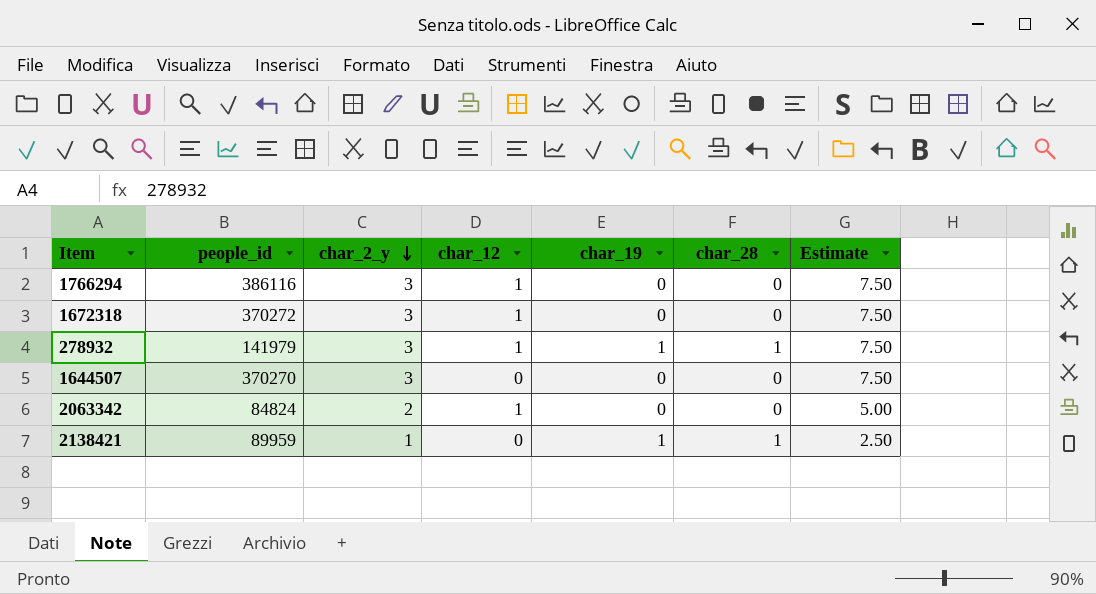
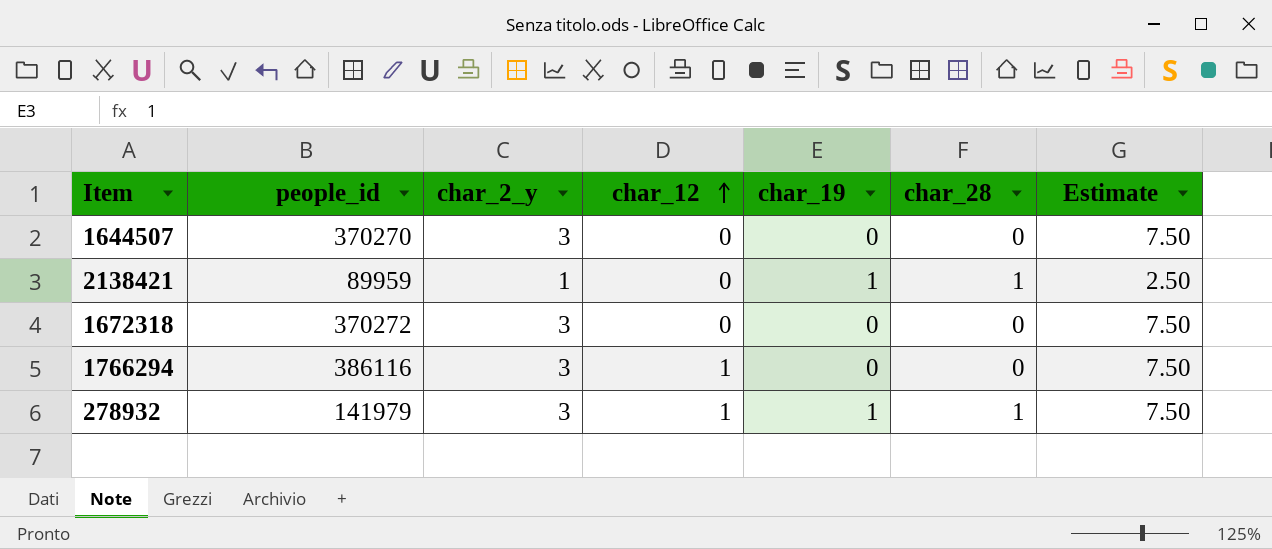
row order: char_2_y descending -> char_12 ascending
row 2063342: 84824 | 2 | 1 | 0 | 0 | 5.00 -> none
1672318 | char_12: 1 -> 0

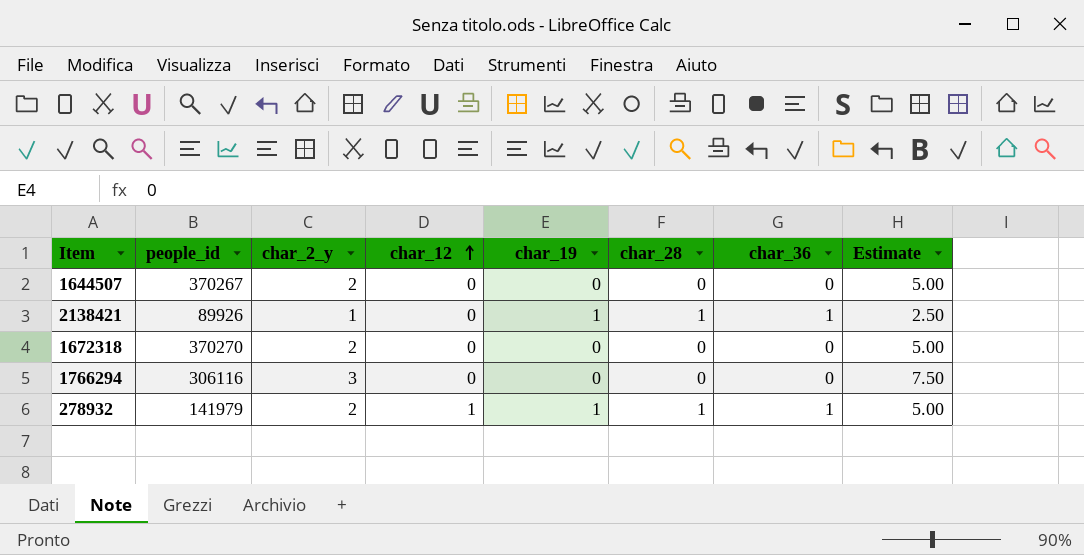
column char_36 | position: none -> 7
1644507 | people_id: 370270 -> 370267
1644507 | char_2_y: 3 -> 2
1644507 | Estimate: 7.50 -> 5.00
2138421 | people_id: 89959 -> 89926
1672318 | people_id: 370272 -> 370270
1672318 | char_2_y: 3 -> 2
1672318 | Estimate: 7.50 -> 5.00
1766294 | people_id: 386116 -> 306116
1766294 | char_12: 1 -> 0
278932 | char_2_y: 3 -> 2
278932 | Estimate: 7.50 -> 5.00

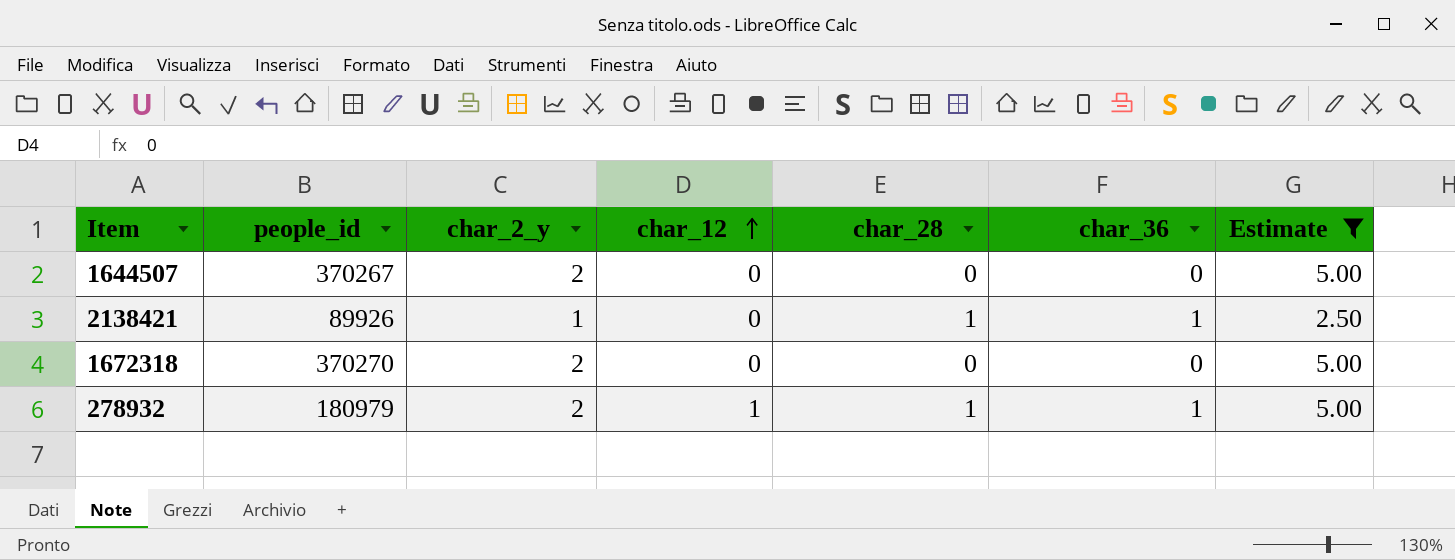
filter: none -> Estimate != 7.50
column char_19 | position: 5 -> none
278932 | people_id: 141979 -> 180979

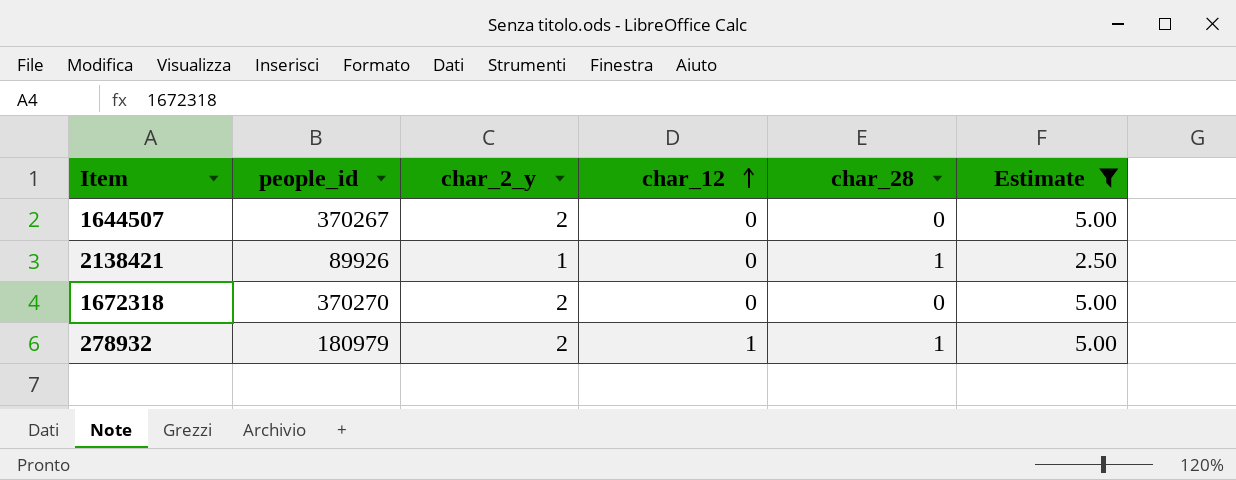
column char_36 | position: 6 -> none

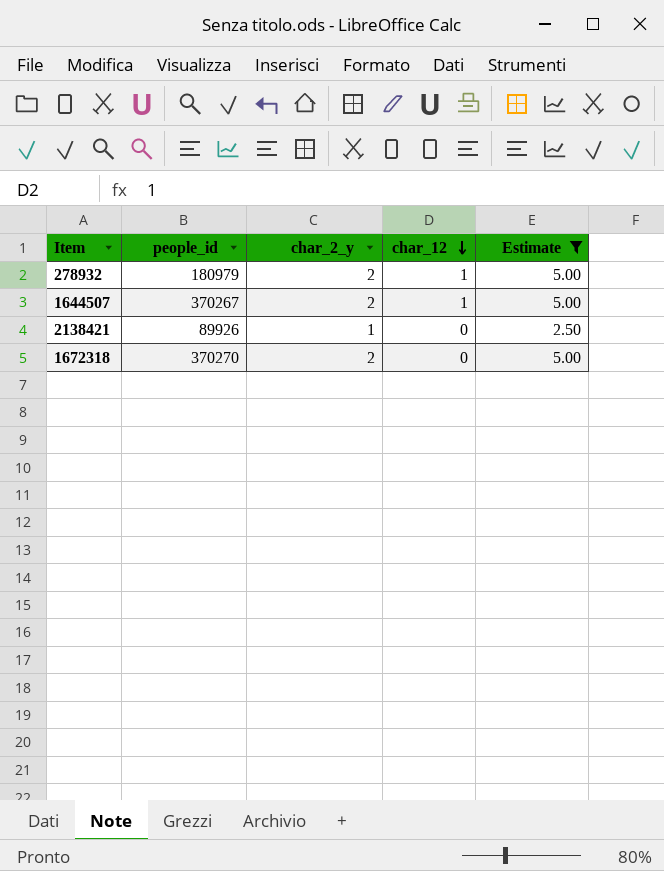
row order: char_12 ascending -> char_12 descending
column char_28 | position: 5 -> none
1644507 | char_12: 0 -> 1

